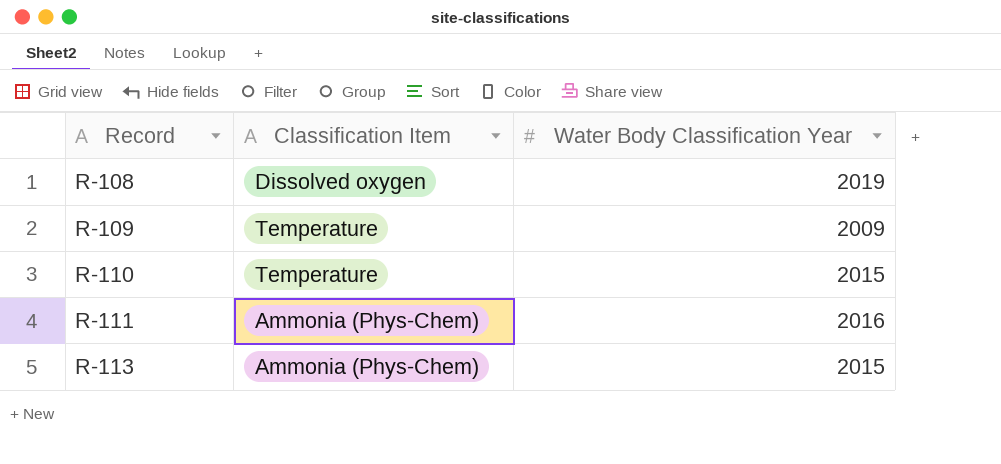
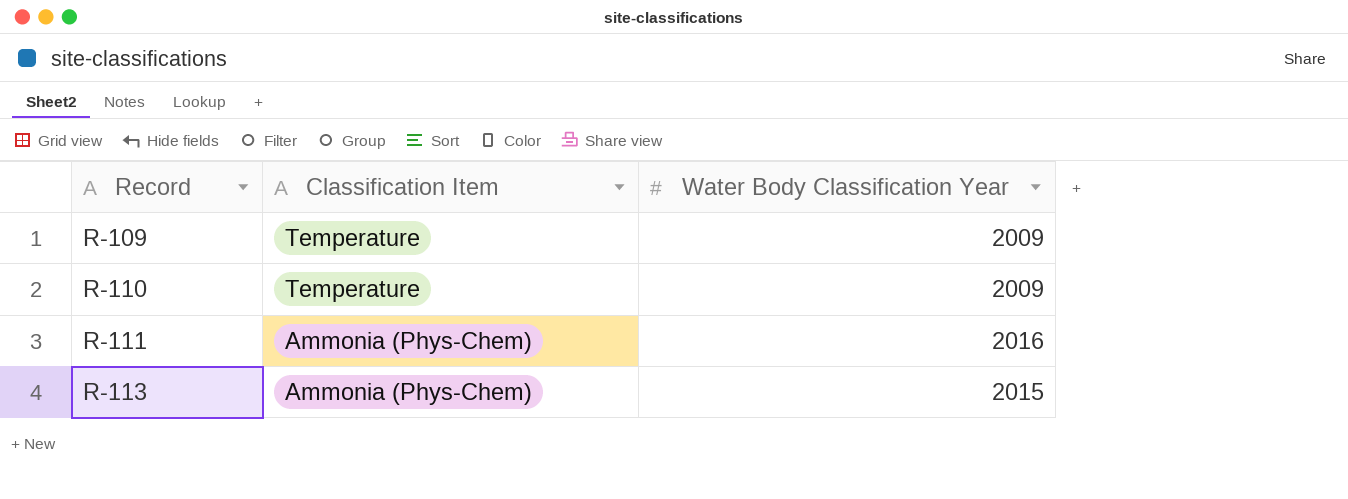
row R-108: Dissolved oxygen | 2019 -> none
R-110 | Water Body Classification Year: 2015 -> 2009

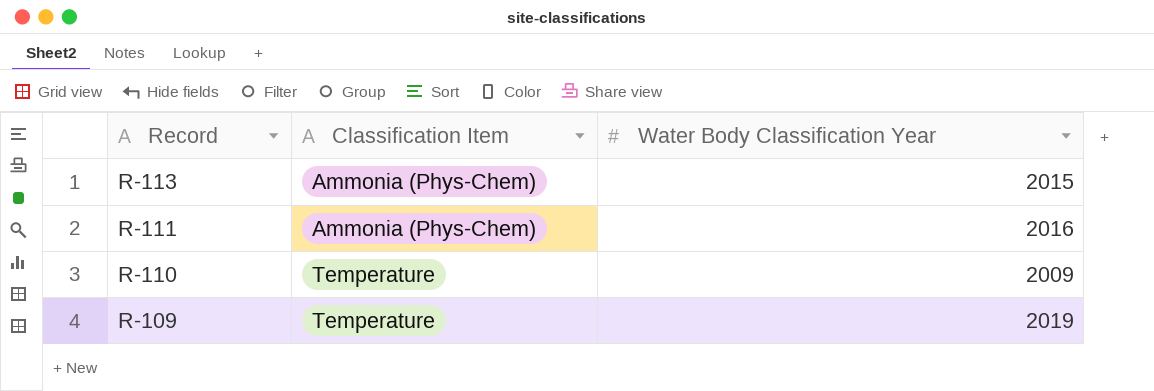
row order: Record ascending -> Record descending
R-109 | Water Body Classification Year: 2009 -> 2019

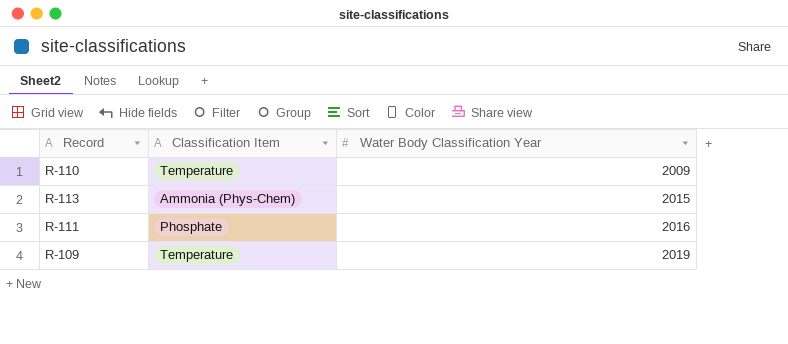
row order: Record descending -> Water Body Classification Year ascending
R-111 | Classification Item: Ammonia (Phys-Chem) -> Phosphate

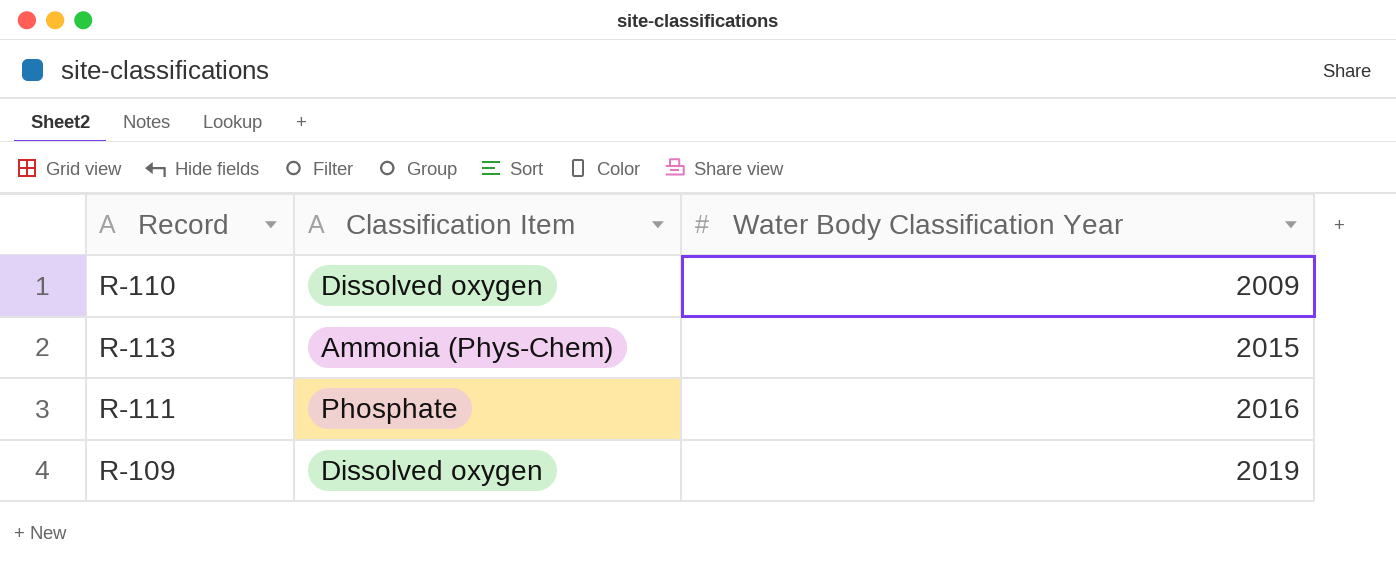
R-110 | Classification Item: Temperature -> Dissolved oxygen
R-109 | Classification Item: Temperature -> Dissolved oxygen

